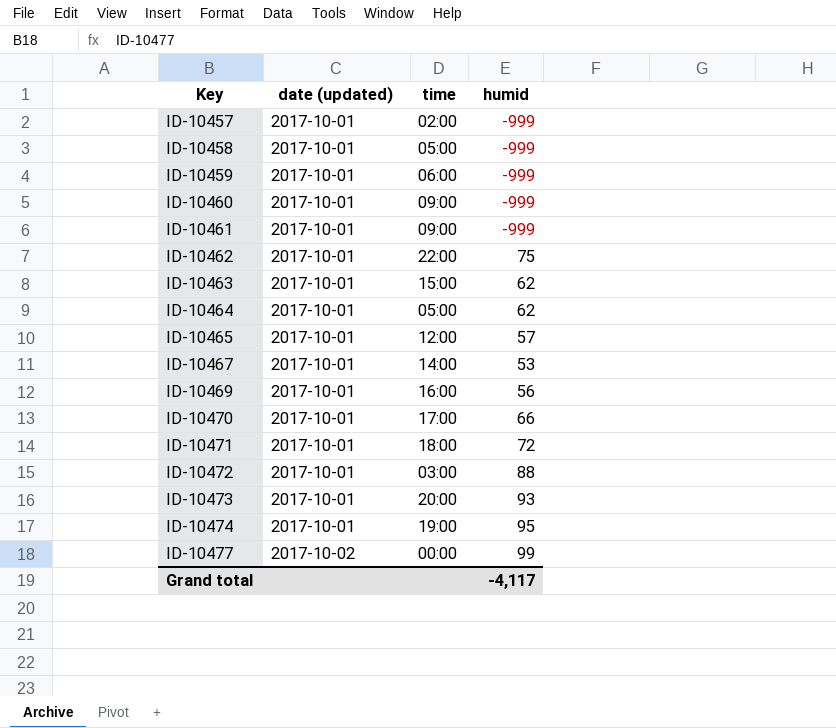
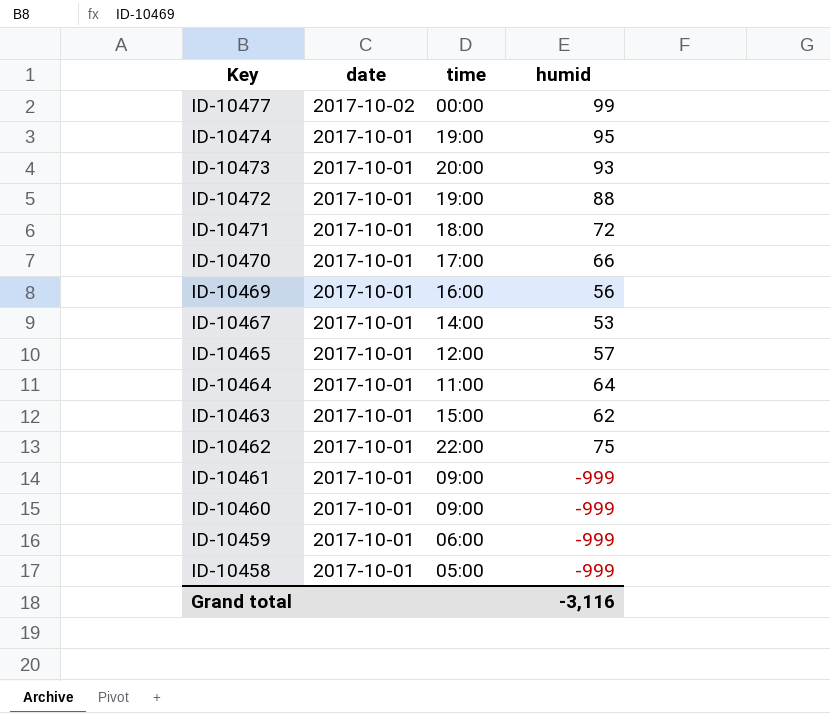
row order: Key ascending -> Key descending
column name: date (updated) -> date
row ID-10457: 2017-10-01 | 02:00 | -999 -> none
ID-10472 | time: 03:00 -> 19:00
ID-10464 | time: 05:00 -> 11:00
ID-10464 | humid: 62 -> 64
Grand total | humid: -4,117 -> -3,116

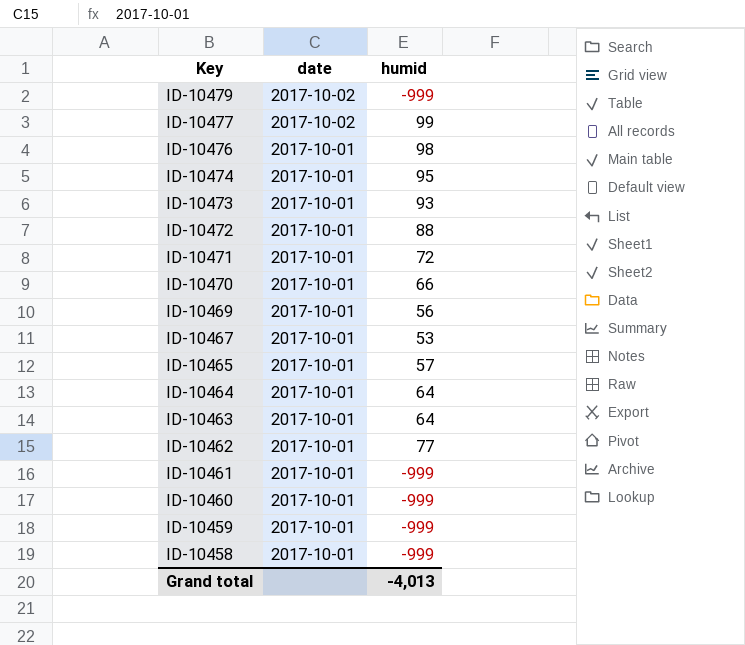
column time | position: 3 -> none
row ID-10479: none -> 2017-10-02 | -999
row ID-10476: none -> 2017-10-01 | 98
ID-10463 | humid: 62 -> 64
ID-10462 | humid: 75 -> 77
Grand total | humid: -3,116 -> -4,013

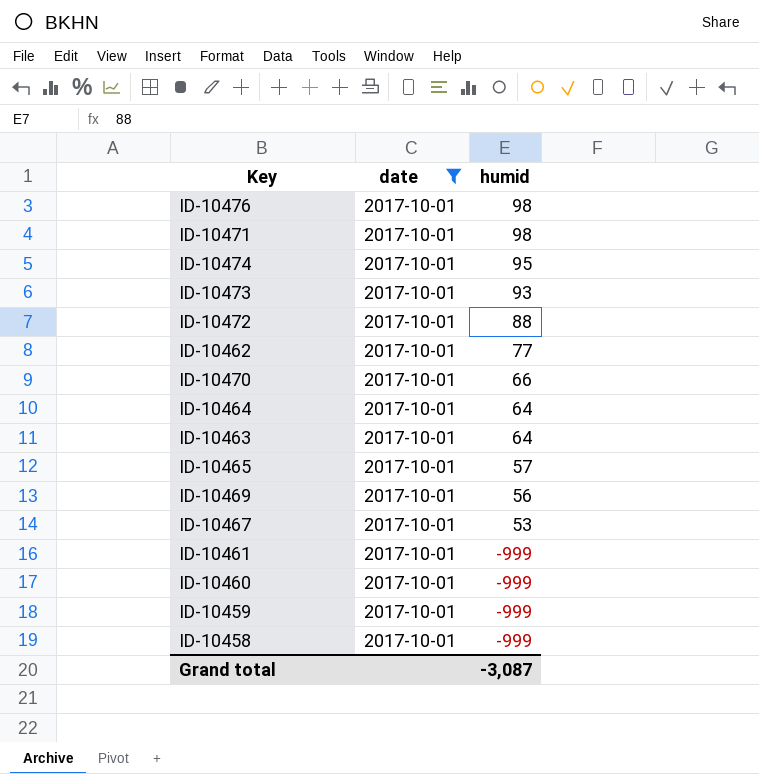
filter: none -> date = 2017-10-01
row order: Key descending -> humid descending
ID-10471 | humid: 72 -> 98
Grand total | humid: -4,013 -> -3,087

